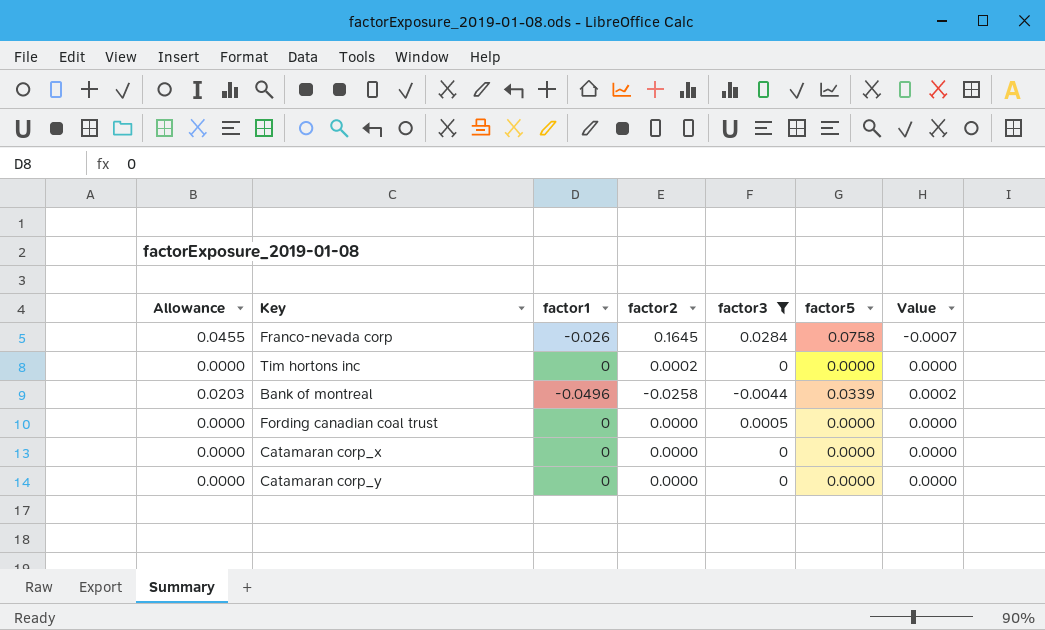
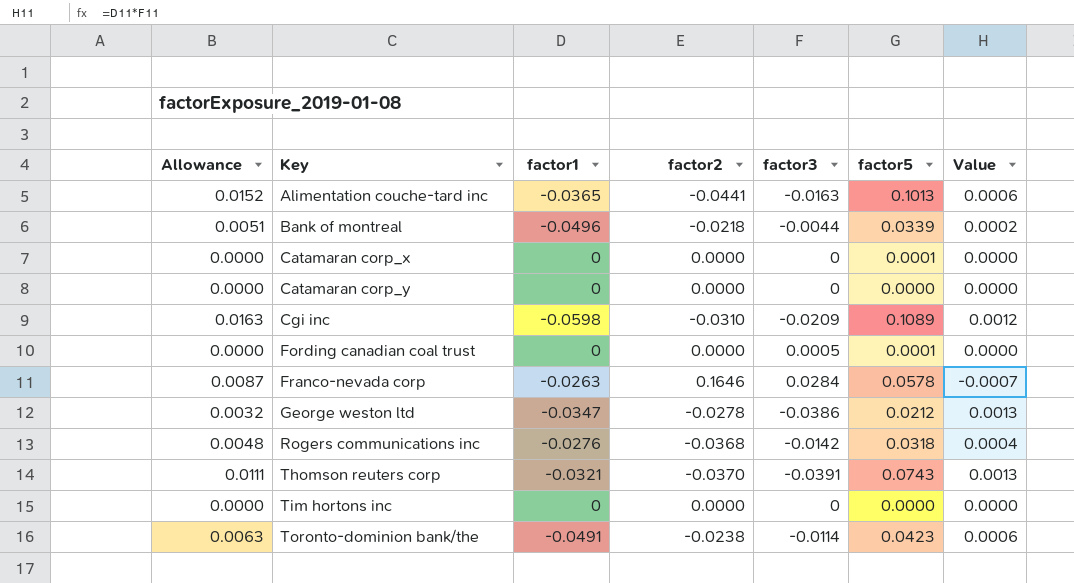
filter: factor3 >= -0.0044 -> none
row order: none -> Key ascending
column Allowance | formula: [factor5] * 0.6 -> [factor5] * 0.15
Bank of montreal | factor2: -0.0258 -> -0.0218
Catamaran corp_x | factor5: 0.0000 -> 0.0001
Fording canadian coal trust | factor5: 0.0000 -> 0.0001
Franco-nevada corp | factor1: -0.026 -> -0.0263
Franco-nevada corp | factor2: 0.1645 -> 0.1646
Franco-nevada corp | factor5: 0.0758 -> 0.0578
Tim hortons inc | factor2: 0.0002 -> 0.0000

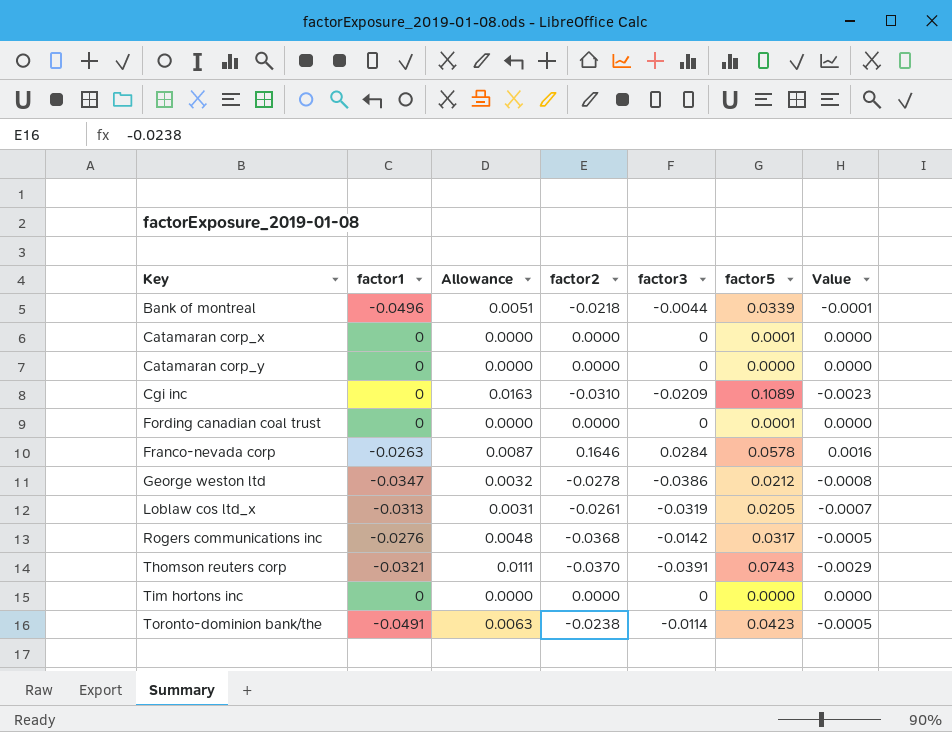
column Allowance | position: 1 -> 3
column Value | formula: [factor1] * [factor3] -> [factor3] * [factor5]
row Alimentation couche-tard inc: 0.0152 | -0.0365 | -0.0441 | -0.0163 | 0.1013 | 0.0006 -> none
Cgi inc | factor1: -0.0598 -> 0
Fording canadian coal trust | factor3: 0.0005 -> 0
row Loblaw cos ltd_x: none -> -0.0313 | 0.0031 | -0.0261 | -0.0319 | 0.0205 | -0.0007
Rogers communications inc | factor5: 0.0318 -> 0.0317

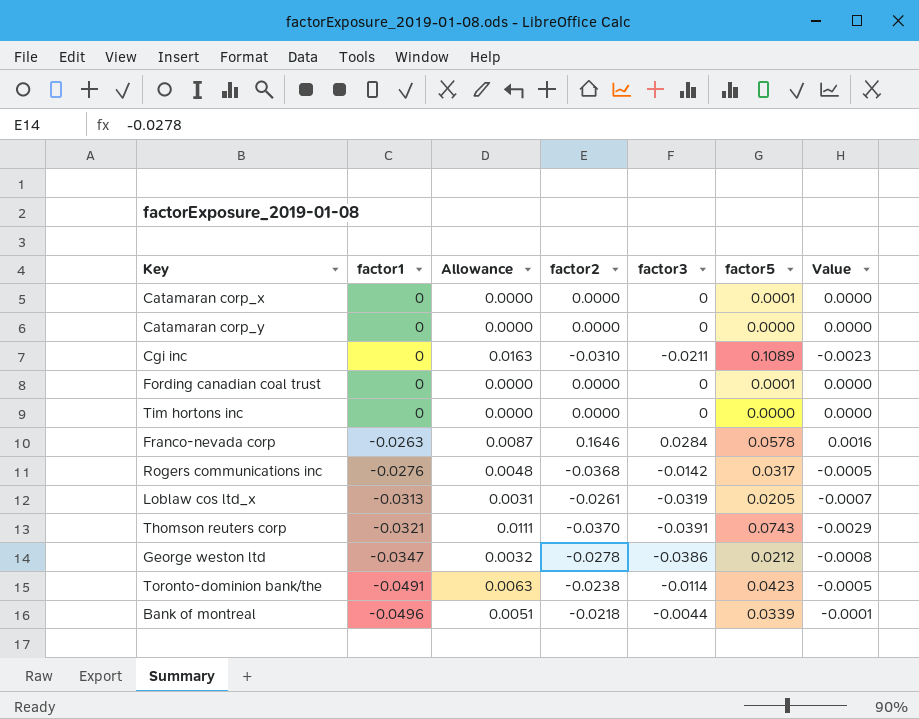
row order: Key ascending -> factor1 descending
Cgi inc | factor3: -0.0209 -> -0.0211

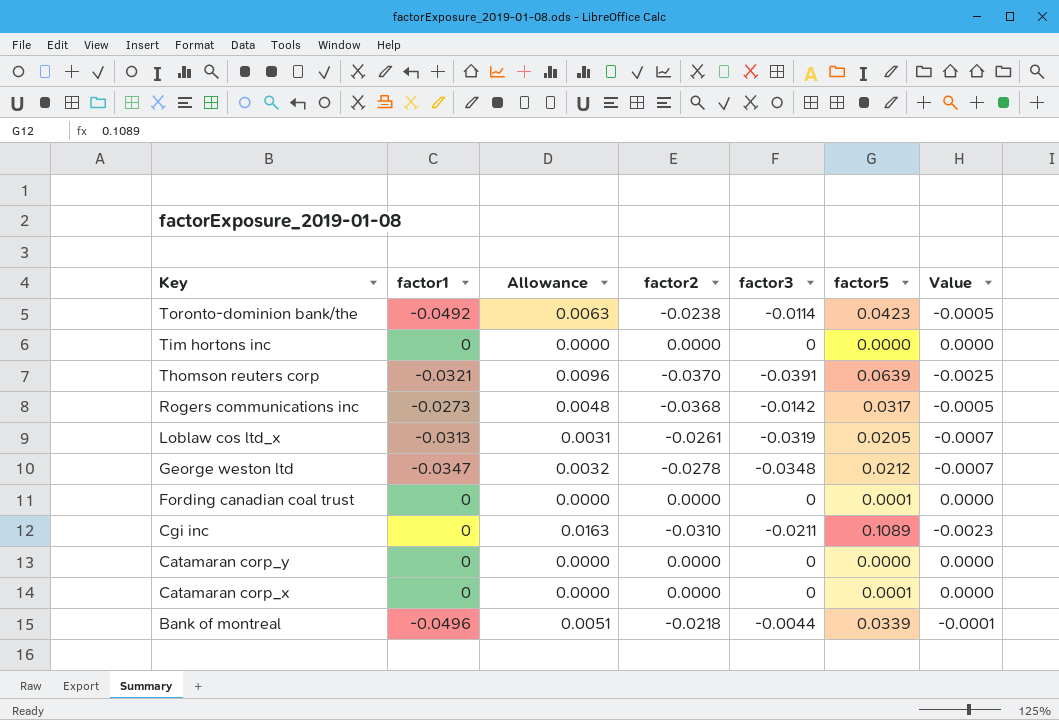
row order: factor1 descending -> Key descending
row Franco-nevada corp: -0.0263 | 0.0087 | 0.1646 | 0.0284 | 0.0578 | 0.0016 -> none
Toronto-dominion bank/the | factor1: -0.0491 -> -0.0492
Thomson reuters corp | Allowance: 0.0111 -> 0.0096
Thomson reuters corp | factor5: 0.0743 -> 0.0639
Thomson reuters corp | Value: -0.0029 -> -0.0025
Rogers communications inc | factor1: -0.0276 -> -0.0273
George weston ltd | factor3: -0.0386 -> -0.0348
George weston ltd | Value: -0.0008 -> -0.0007

